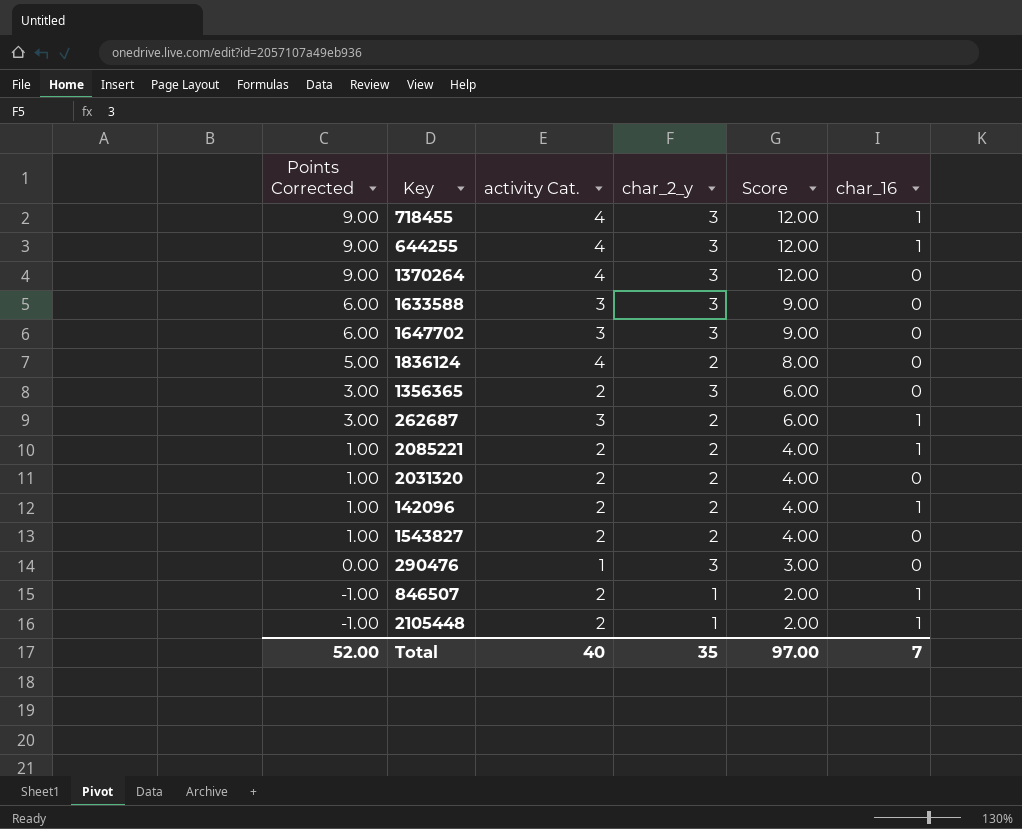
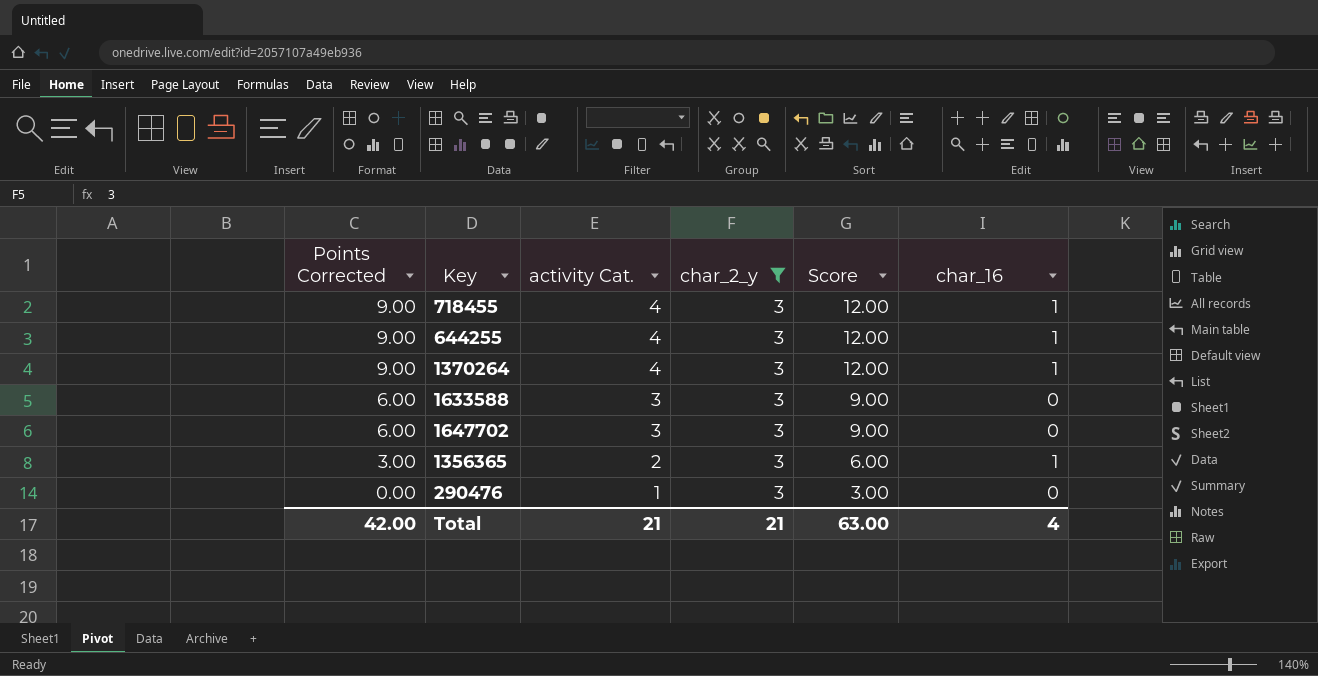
filter: none -> char_2_y = 3
1370264 | char_16: 0 -> 1
1356365 | char_16: 0 -> 1
Total | Points Corrected: 52.00 -> 42.00
Total | activity Cat.: 40 -> 21
Total | char_2_y: 35 -> 21
Total | Score: 97.00 -> 63.00
Total | char_16: 7 -> 4

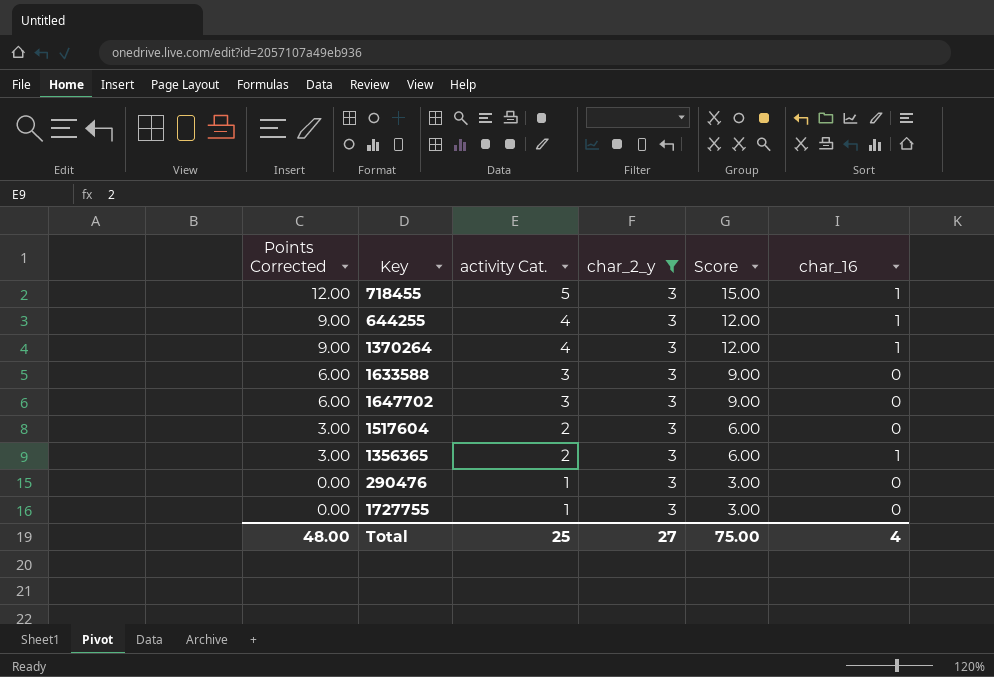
718455 | Points Corrected: 9.00 -> 12.00
718455 | activity Cat.: 4 -> 5
718455 | Score: 12.00 -> 15.00
row 1517604: none -> 3.00 | 2 | 3 | 6.00 | 0
row 1727755: none -> 0.00 | 1 | 3 | 3.00 | 0
Total | Points Corrected: 42.00 -> 48.00
Total | activity Cat.: 21 -> 25
Total | char_2_y: 21 -> 27
Total | Score: 63.00 -> 75.00

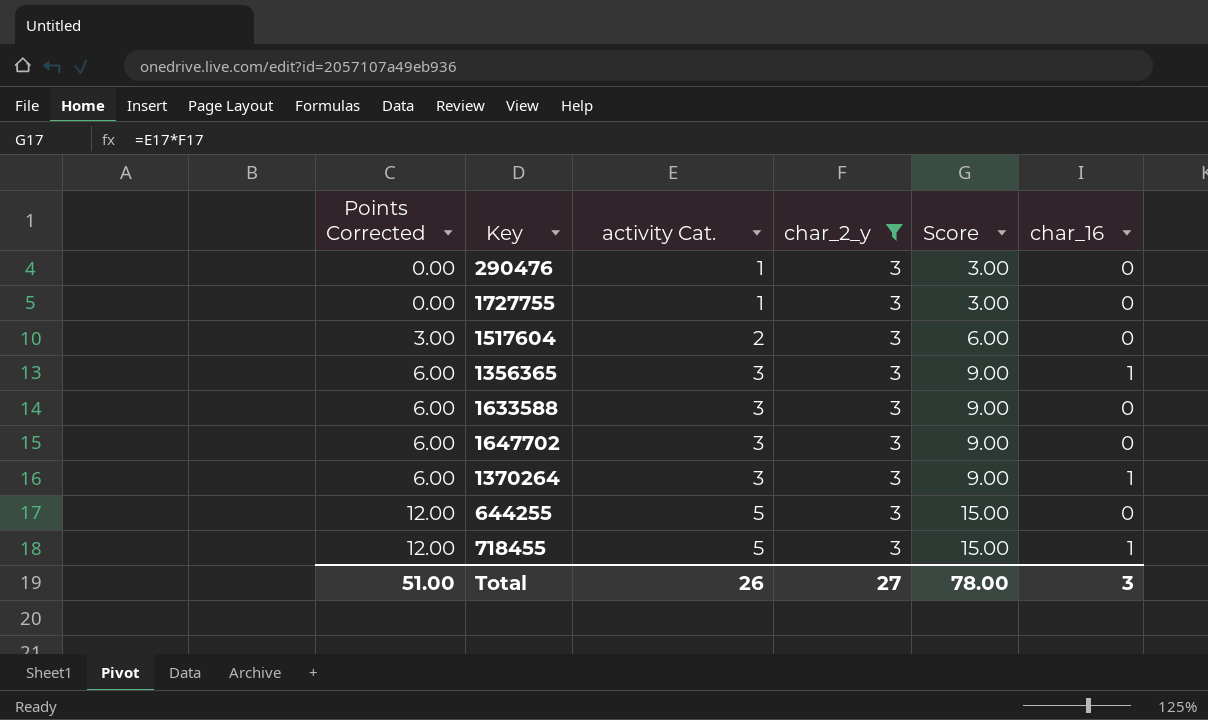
row order: Points Corrected descending -> Points Corrected ascending
1356365 | Points Corrected: 3.00 -> 6.00
1356365 | activity Cat.: 2 -> 3
1356365 | Score: 6.00 -> 9.00
1370264 | Points Corrected: 9.00 -> 6.00
1370264 | activity Cat.: 4 -> 3
1370264 | Score: 12.00 -> 9.00
644255 | Points Corrected: 9.00 -> 12.00
644255 | activity Cat.: 4 -> 5
644255 | Score: 12.00 -> 15.00
644255 | char_16: 1 -> 0
Total | Points Corrected: 48.00 -> 51.00
Total | activity Cat.: 25 -> 26
Total | Score: 75.00 -> 78.00
Total | char_16: 4 -> 3

